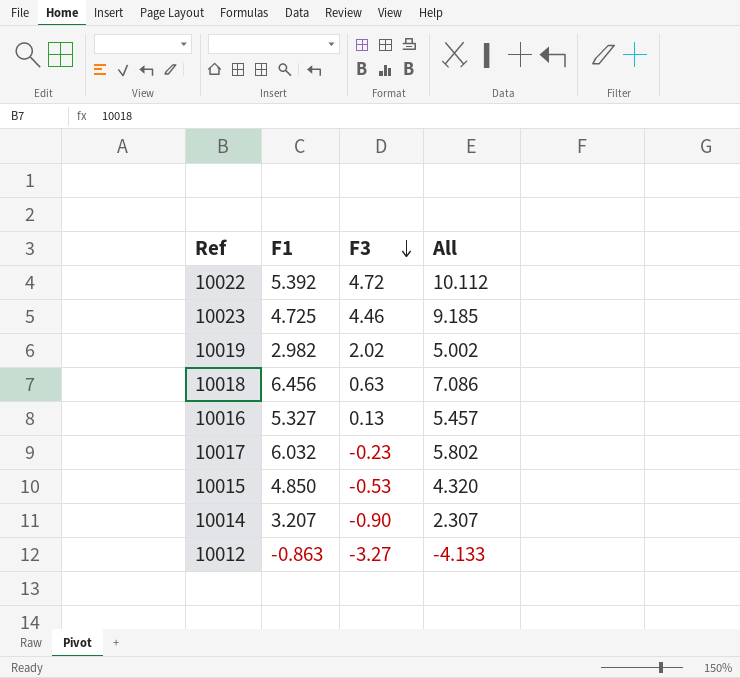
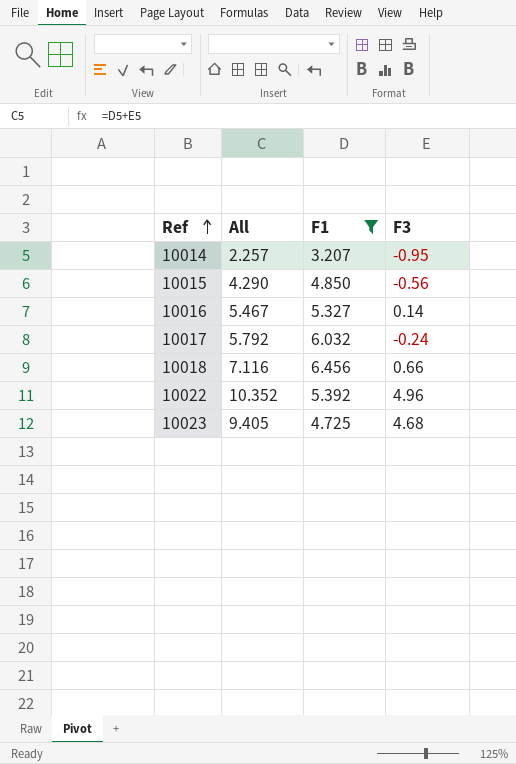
filter: none -> F1 >= 3.207
row order: F3 descending -> Ref ascending
column All | position: 4 -> 2
10014 | All: 2.307 -> 2.257
10014 | F3: -0.90 -> -0.95
10015 | All: 4.320 -> 4.290
10015 | F3: -0.53 -> -0.56
10016 | All: 5.457 -> 5.467
10016 | F3: 0.13 -> 0.14
10017 | All: 5.802 -> 5.792
10017 | F3: -0.23 -> -0.24
10018 | All: 7.086 -> 7.116
10018 | F3: 0.63 -> 0.66
10022 | All: 10.112 -> 10.352
10022 | F3: 4.72 -> 4.96
10023 | All: 9.185 -> 9.405
10023 | F3: 4.46 -> 4.68

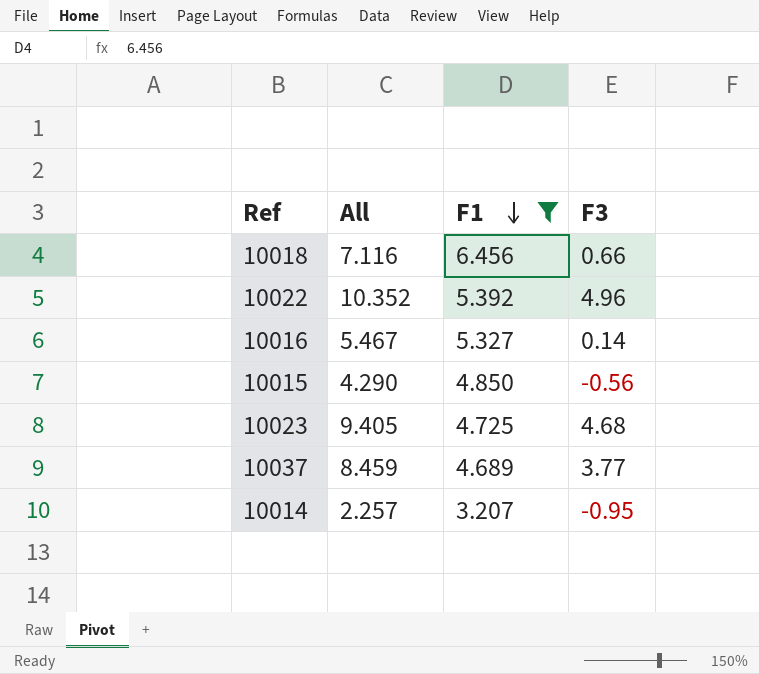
row order: Ref ascending -> F1 descending
row 10017: 5.792 | 6.032 | -0.24 -> none
row 10037: none -> 8.459 | 4.689 | 3.77

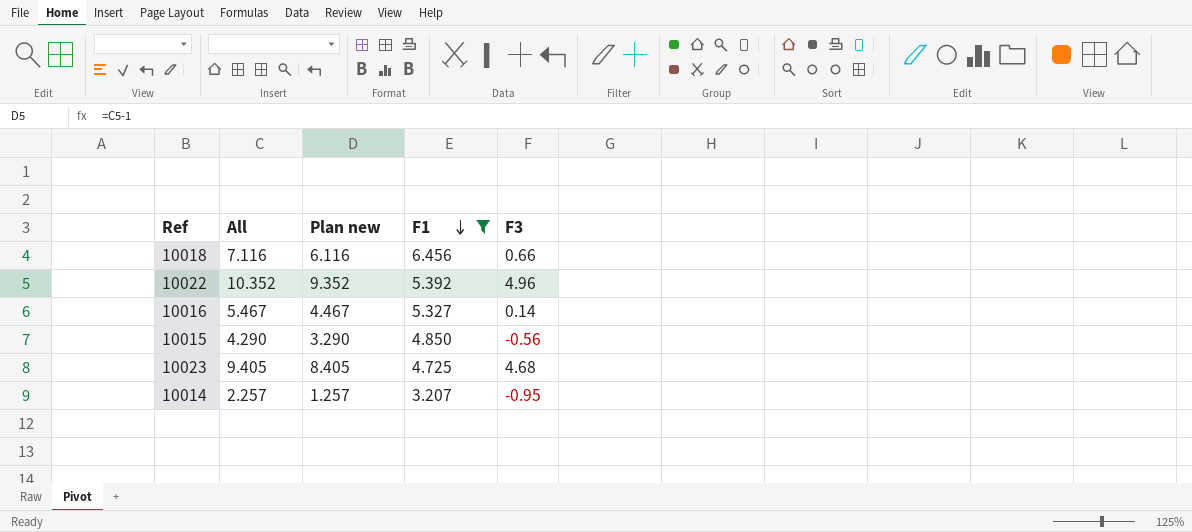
column Plan new | formula: none -> [All] - 1
row 10037: 8.459 | 4.689 | 3.77 -> none

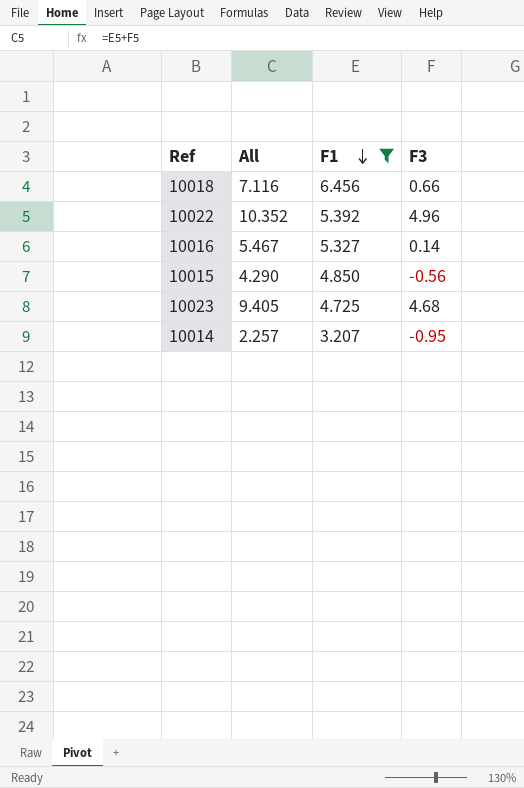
column Plan new | formula: [All] - 1 -> none

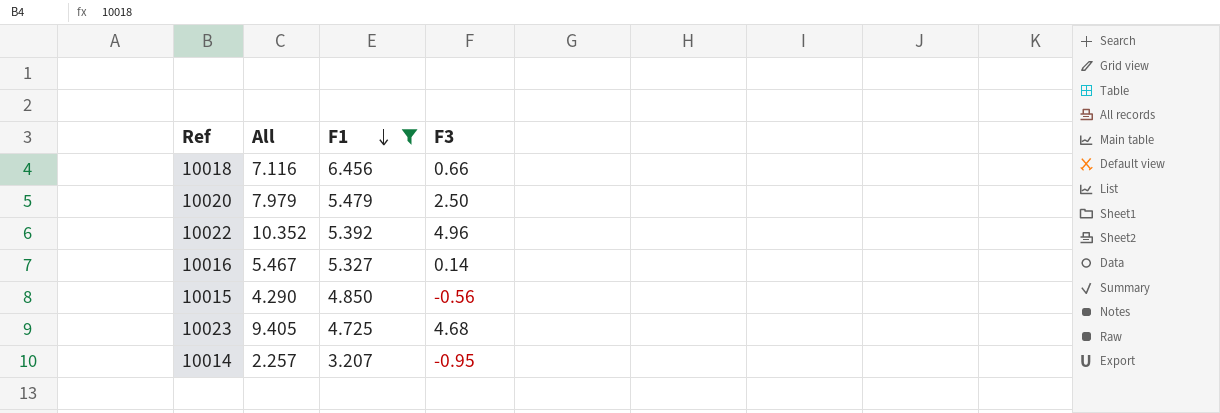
row 10020: none -> 7.979 | 5.479 | 2.50

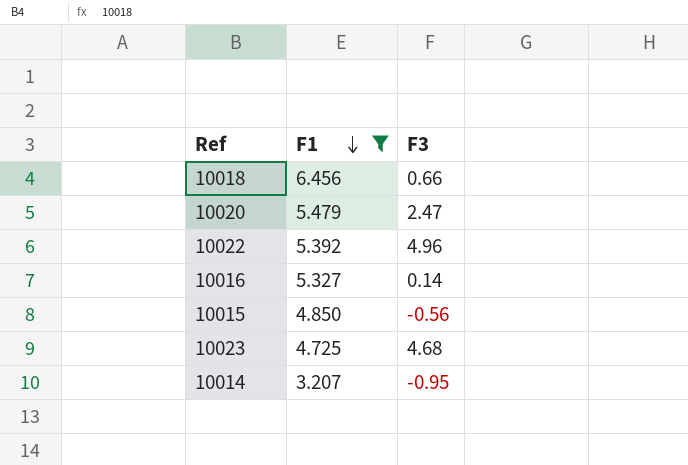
column All | formula: [F1] + [F3] -> none
10020 | F3: 2.50 -> 2.47

